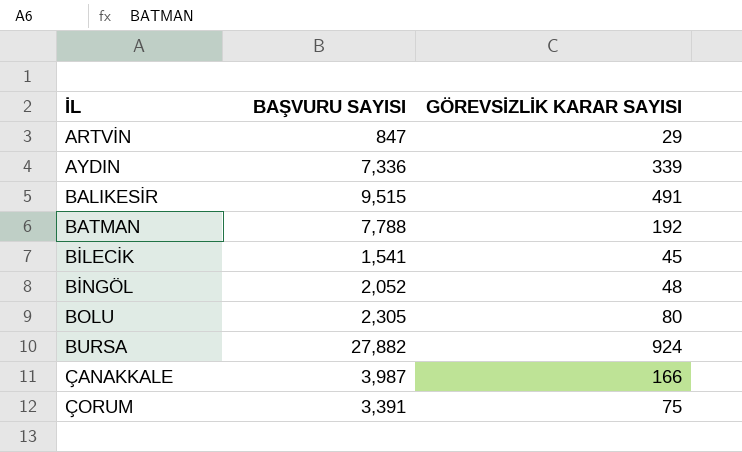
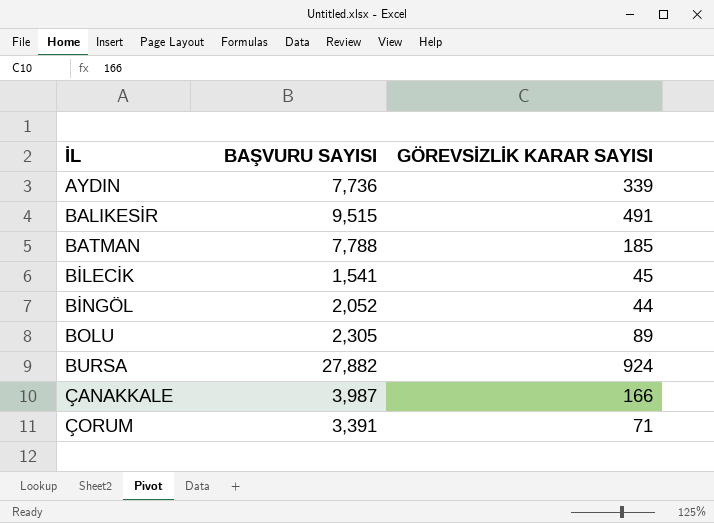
row ARTVİN: 847 | 29 -> none
AYDIN | BAŞVURU SAYISI: 7,336 -> 7,736
BATMAN | GÖREVSİZLİK KARAR SAYISI: 192 -> 185
BİNGÖL | GÖREVSİZLİK KARAR SAYISI: 48 -> 44
BOLU | GÖREVSİZLİK KARAR SAYISI: 80 -> 89
ÇORUM | GÖREVSİZLİK KARAR SAYISI: 75 -> 71

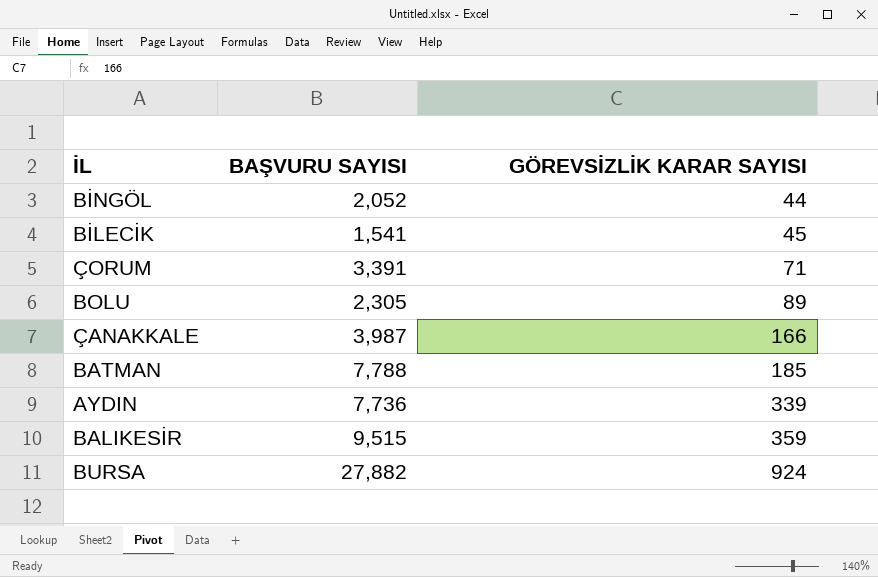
row order: İL ascending -> GÖREVSİZLİK KARAR SAYISI ascending
BALIKESİR | GÖREVSİZLİK KARAR SAYISI: 491 -> 359

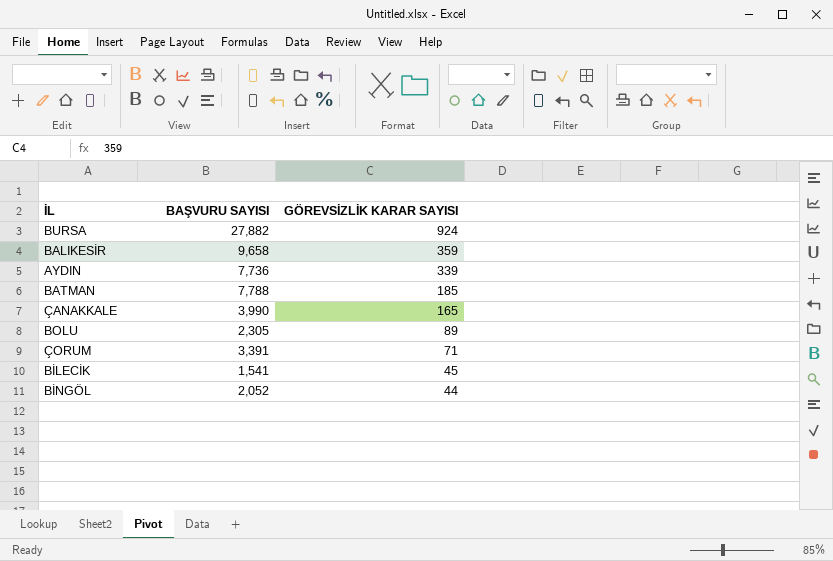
row order: GÖREVSİZLİK KARAR SAYISI ascending -> GÖREVSİZLİK KARAR SAYISI descending
BALIKESİR | BAŞVURU SAYISI: 9,515 -> 9,658
ÇANAKKALE | BAŞVURU SAYISI: 3,987 -> 3,990
ÇANAKKALE | GÖREVSİZLİK KARAR SAYISI: 166 -> 165

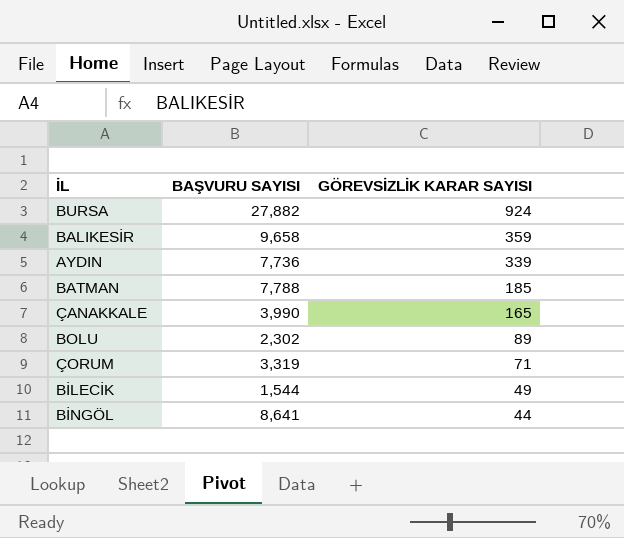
BOLU | BAŞVURU SAYISI: 2,305 -> 2,302
ÇORUM | BAŞVURU SAYISI: 3,391 -> 3,319
BİLECİK | BAŞVURU SAYISI: 1,541 -> 1,544
BİLECİK | GÖREVSİZLİK KARAR SAYISI: 45 -> 49
BİNGÖL | BAŞVURU SAYISI: 2,052 -> 8,641

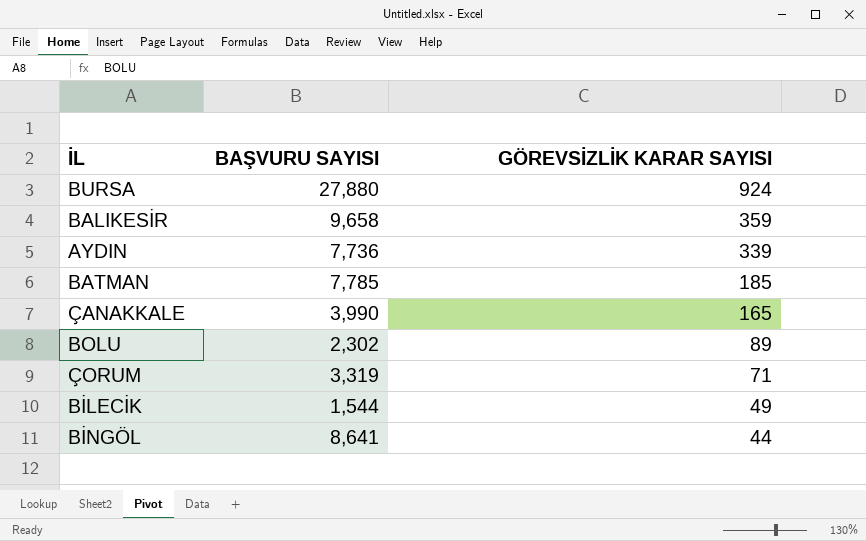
BURSA | BAŞVURU SAYISI: 27,882 -> 27,880
BATMAN | BAŞVURU SAYISI: 7,788 -> 7,785

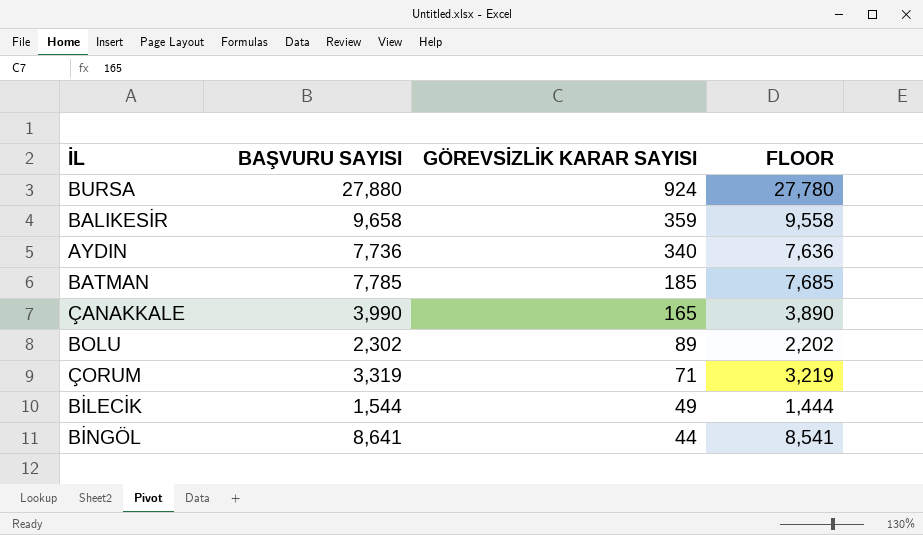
column FLOOR | formula: none -> [BAŞVURU SAYISI] - 100
AYDIN | GÖREVSİZLİK KARAR SAYISI: 339 -> 340

